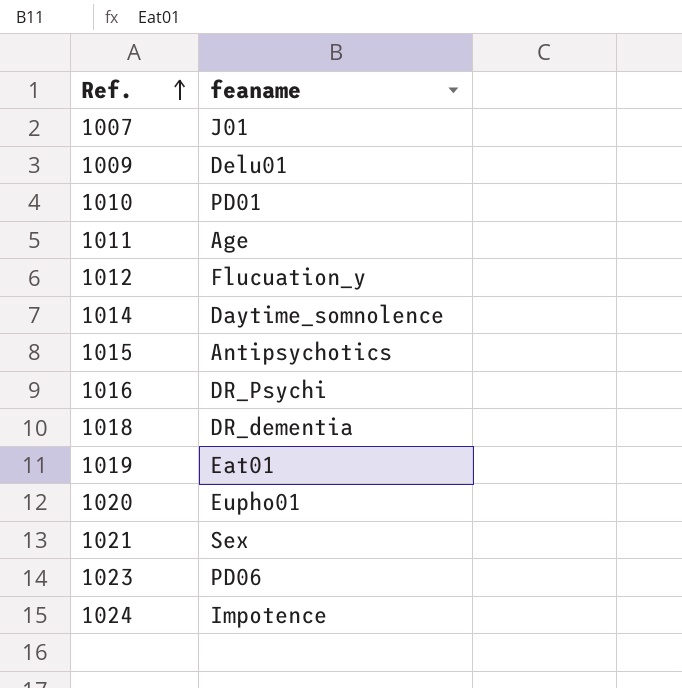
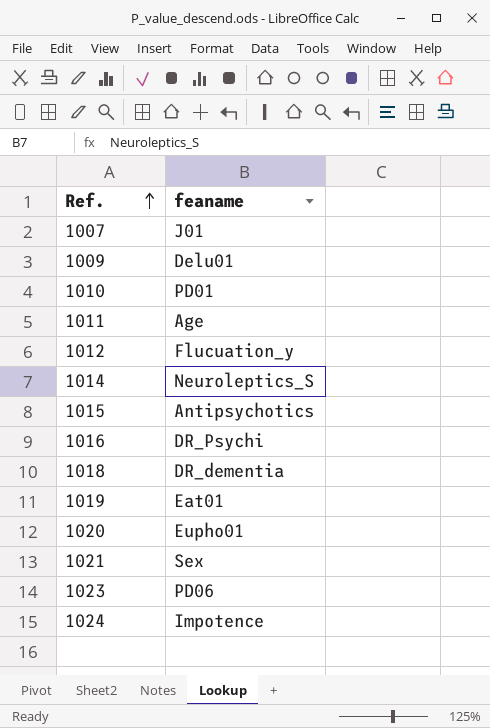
1014 | feaname: Daytime_somnolence -> Neuroleptics_S

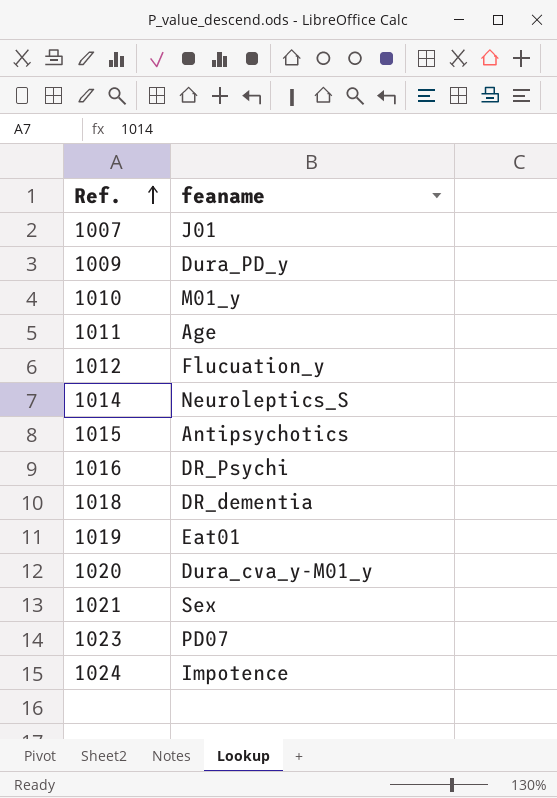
1009 | feaname: Delu01 -> Dura_PD_y
1010 | feaname: PD01 -> M01_y
1020 | feaname: Eupho01 -> Dura_cva_y-M01_y
1023 | feaname: PD06 -> PD07

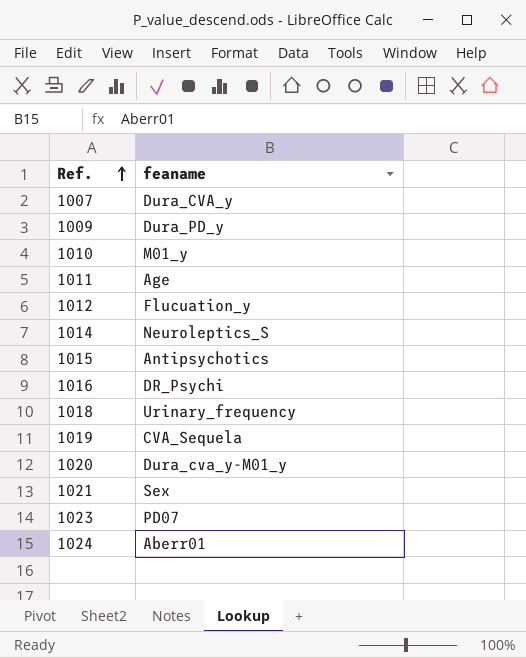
1007 | feaname: J01 -> Dura_CVA_y
1018 | feaname: DR_dementia -> Urinary_frequency
1019 | feaname: Eat01 -> CVA_Sequela
1024 | feaname: Impotence -> Aberr01

